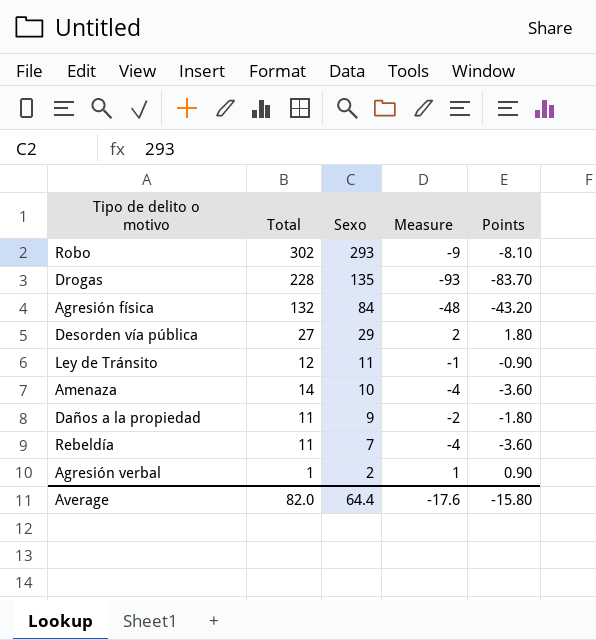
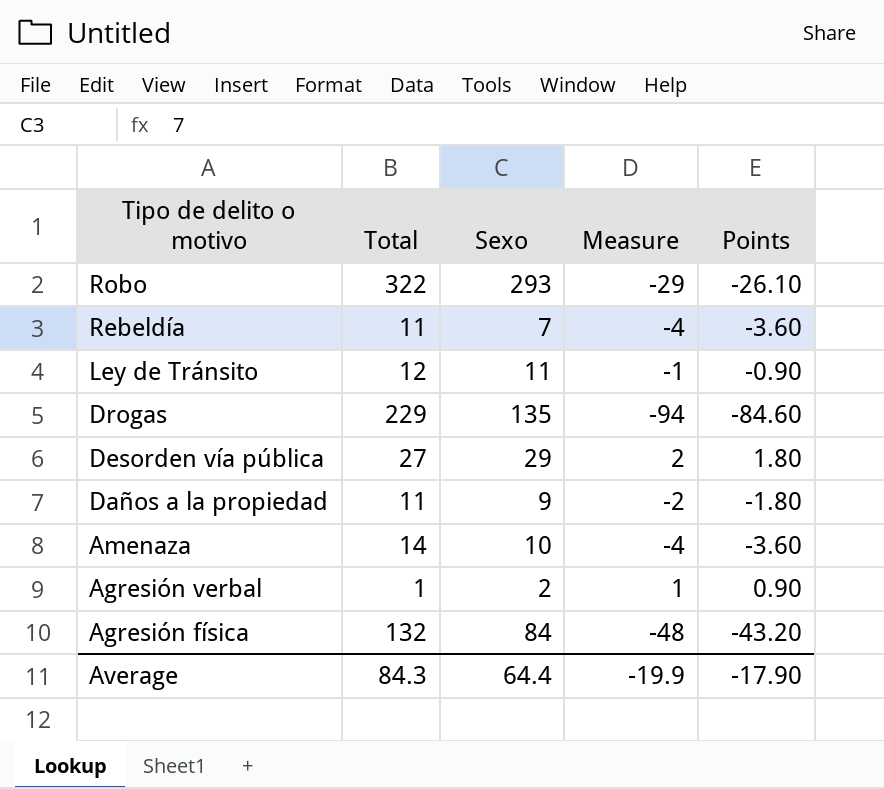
row order: Sexo descending -> Tipo de delito o motivo descending
Robo | Total: 302 -> 322
Robo | Measure: -9 -> -29
Robo | Points: -8.10 -> -26.10
Drogas | Total: 228 -> 229
Drogas | Measure: -93 -> -94
Drogas | Points: -83.70 -> -84.60
Average | Total: 82.0 -> 84.3
Average | Measure: -17.6 -> -19.9
Average | Points: -15.80 -> -17.90

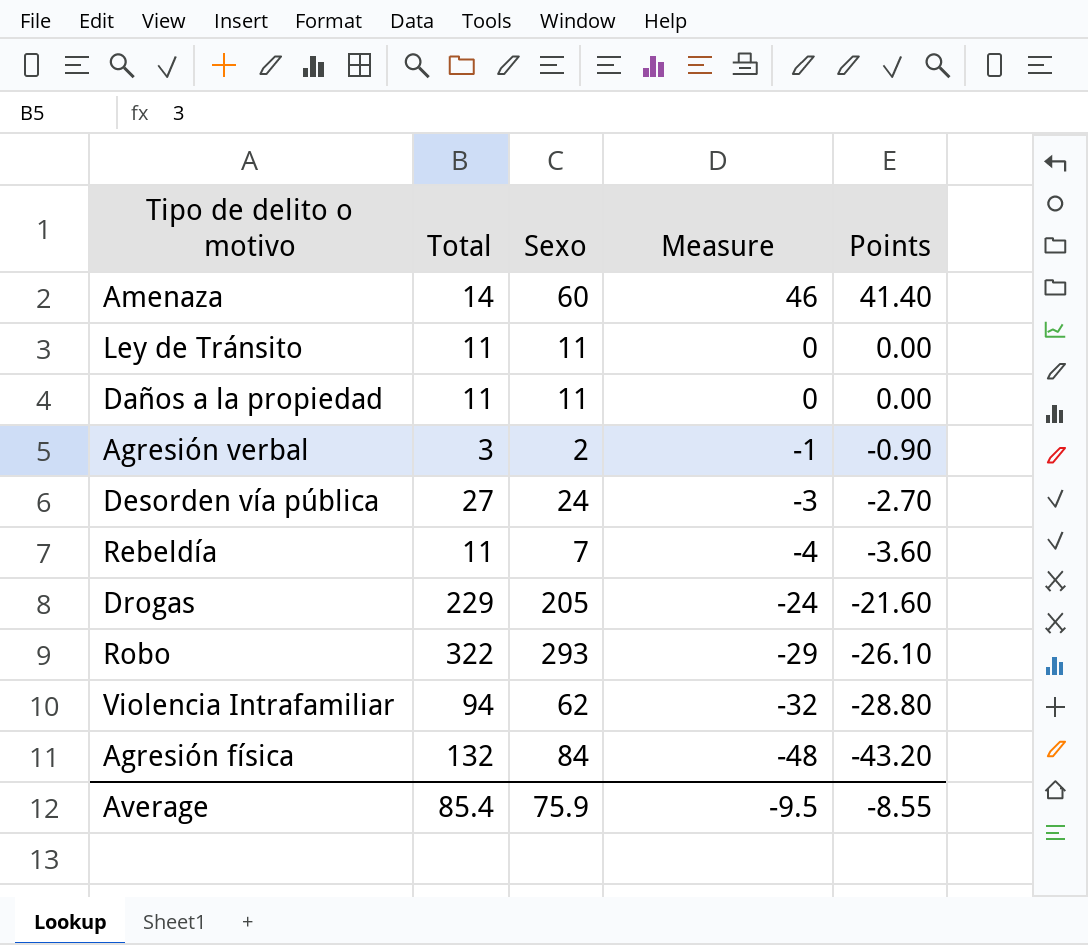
row order: Tipo de delito o motivo descending -> Measure descending
Amenaza | Sexo: 10 -> 60
Amenaza | Measure: -4 -> 46
Amenaza | Points: -3.60 -> 41.40
Ley de Tránsito | Total: 12 -> 11
Ley de Tránsito | Measure: -1 -> 0
Ley de Tránsito | Points: -0.90 -> 0.00
Daños a la propiedad | Sexo: 9 -> 11
Daños a la propiedad | Measure: -2 -> 0
Daños a la propiedad | Points: -1.80 -> 0.00
Agresión verbal | Total: 1 -> 3
Agresión verbal | Measure: 1 -> -1
Agresión verbal | Points: 0.90 -> -0.90
Desorden vía pública | Sexo: 29 -> 24
Desorden vía pública | Measure: 2 -> -3
Desorden vía pública | Points: 1.80 -> -2.70
Drogas | Sexo: 135 -> 205
Drogas | Measure: -94 -> -24
Drogas | Points: -84.60 -> -21.60
row Violencia Intrafamiliar: none -> 94 | 62 | -32 | -28.80
Average | Total: 84.3 -> 85.4
Average | Sexo: 64.4 -> 75.9
Average | Measure: -19.9 -> -9.5
Average | Points: -17.90 -> -8.55

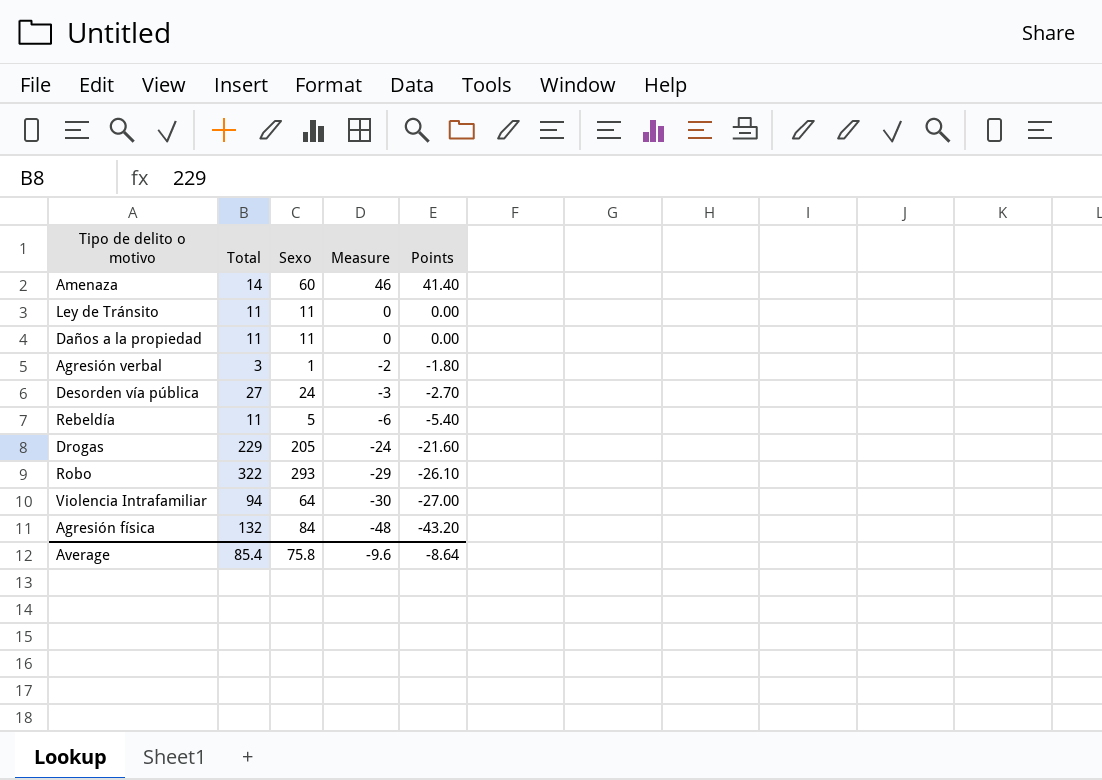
Agresión verbal | Sexo: 2 -> 1
Agresión verbal | Measure: -1 -> -2
Agresión verbal | Points: -0.90 -> -1.80
Rebeldía | Sexo: 7 -> 5
Rebeldía | Measure: -4 -> -6
Rebeldía | Points: -3.60 -> -5.40
Violencia Intrafamiliar | Sexo: 62 -> 64
Violencia Intrafamiliar | Measure: -32 -> -30
Violencia Intrafamiliar | Points: -28.80 -> -27.00
Average | Sexo: 75.9 -> 75.8
Average | Measure: -9.5 -> -9.6
Average | Points: -8.55 -> -8.64

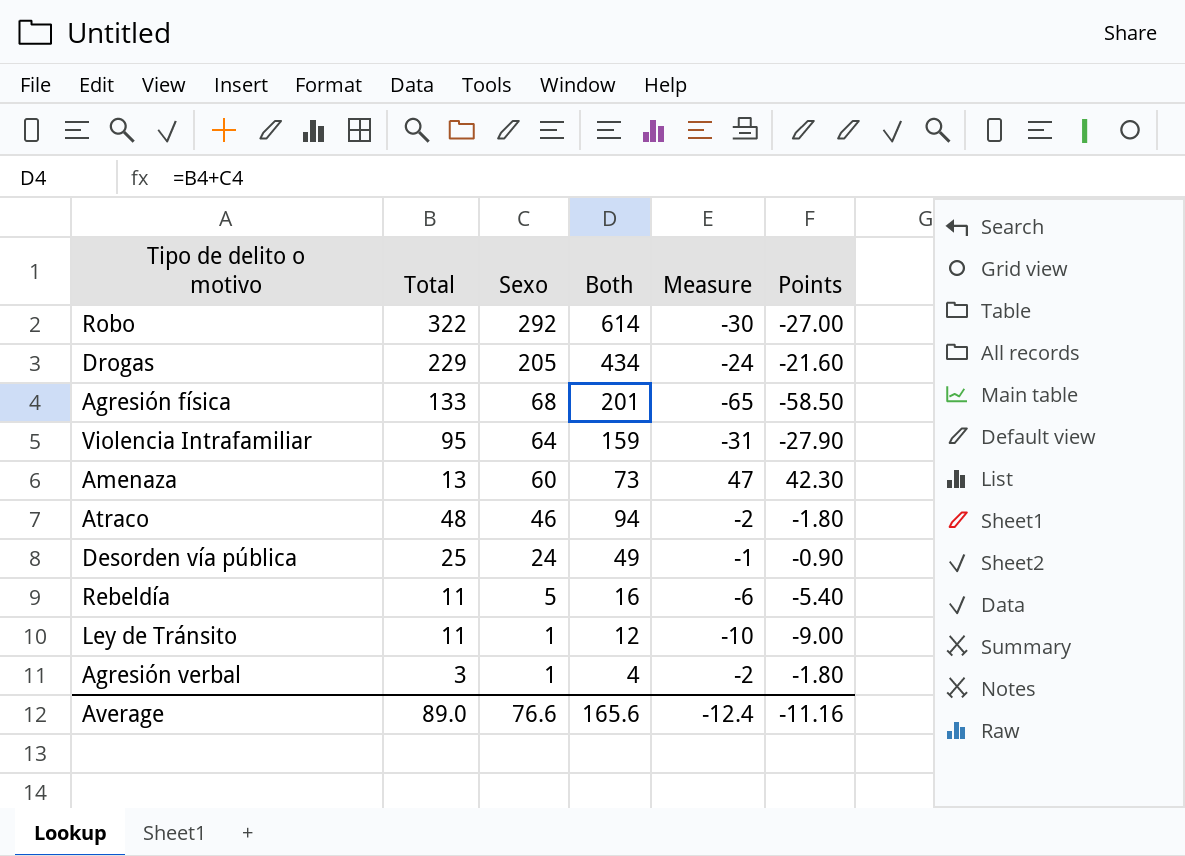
row order: Measure descending -> Sexo descending
column Both | formula: none -> [Total] + [Sexo]
row Daños a la propiedad: 11 | 11 | 0 | 0.00 -> none
Robo | Sexo: 293 -> 292
Robo | Measure: -29 -> -30
Robo | Points: -26.10 -> -27.00
Agresión física | Total: 132 -> 133
Agresión física | Sexo: 84 -> 68
Agresión física | Measure: -48 -> -65
Agresión física | Points: -43.20 -> -58.50
Violencia Intrafamiliar | Total: 94 -> 95
Violencia Intrafamiliar | Measure: -30 -> -31
Violencia Intrafamiliar | Points: -27.00 -> -27.90
Amenaza | Total: 14 -> 13
Amenaza | Measure: 46 -> 47
Amenaza | Points: 41.40 -> 42.30
row Atraco: none -> 48 | 46 | 94 | -2 | -1.80
Desorden vía pública | Total: 27 -> 25
Desorden vía pública | Measure: -3 -> -1
Desorden vía pública | Points: -2.70 -> -0.90
Ley de Tránsito | Sexo: 11 -> 1
Ley de Tránsito | Measure: 0 -> -10
Ley de Tránsito | Points: 0.00 -> -9.00
Average | Total: 85.4 -> 89.0
Average | Sexo: 75.8 -> 76.6
Average | Measure: -9.6 -> -12.4
Average | Points: -8.64 -> -11.16

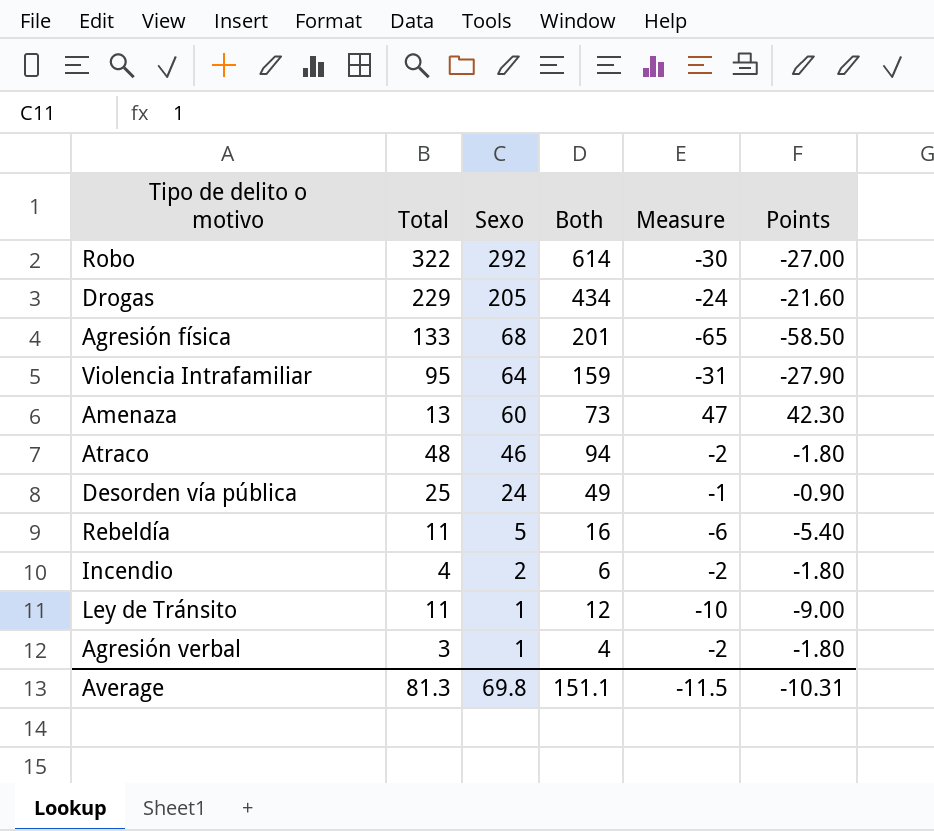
row Incendio: none -> 4 | 2 | 6 | -2 | -1.80
Average | Total: 89.0 -> 81.3
Average | Sexo: 76.6 -> 69.8
Average | Both: 165.6 -> 151.1
Average | Measure: -12.4 -> -11.5
Average | Points: -11.16 -> -10.31

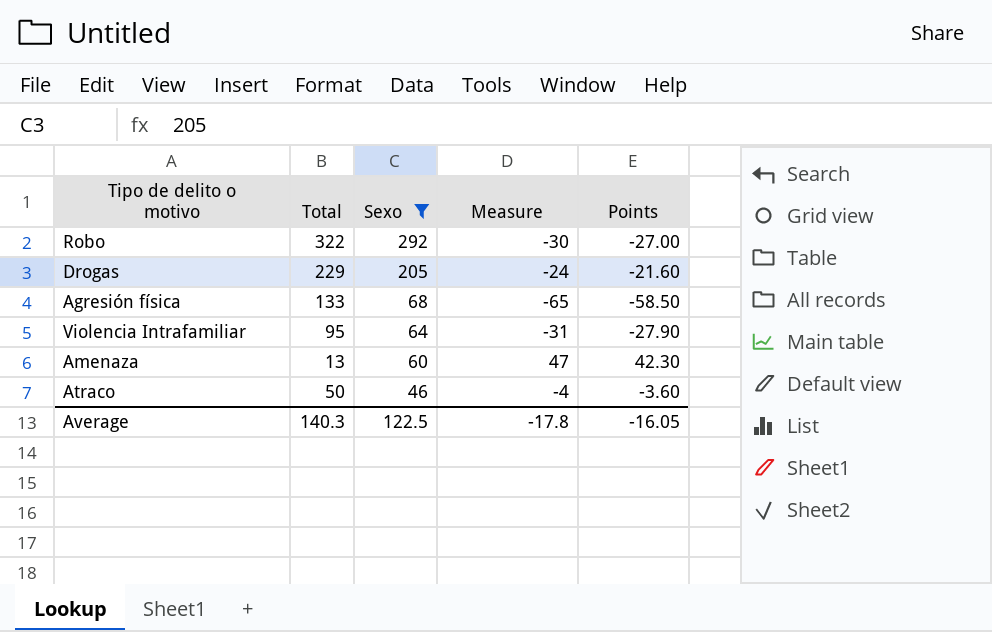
filter: none -> Sexo >= 46
column Both | formula: [Total] + [Sexo] -> none
Atraco | Total: 48 -> 50
Atraco | Measure: -2 -> -4
Atraco | Points: -1.80 -> -3.60
Average | Total: 81.3 -> 140.3
Average | Sexo: 69.8 -> 122.5
Average | Measure: -11.5 -> -17.8
Average | Points: -10.31 -> -16.05

